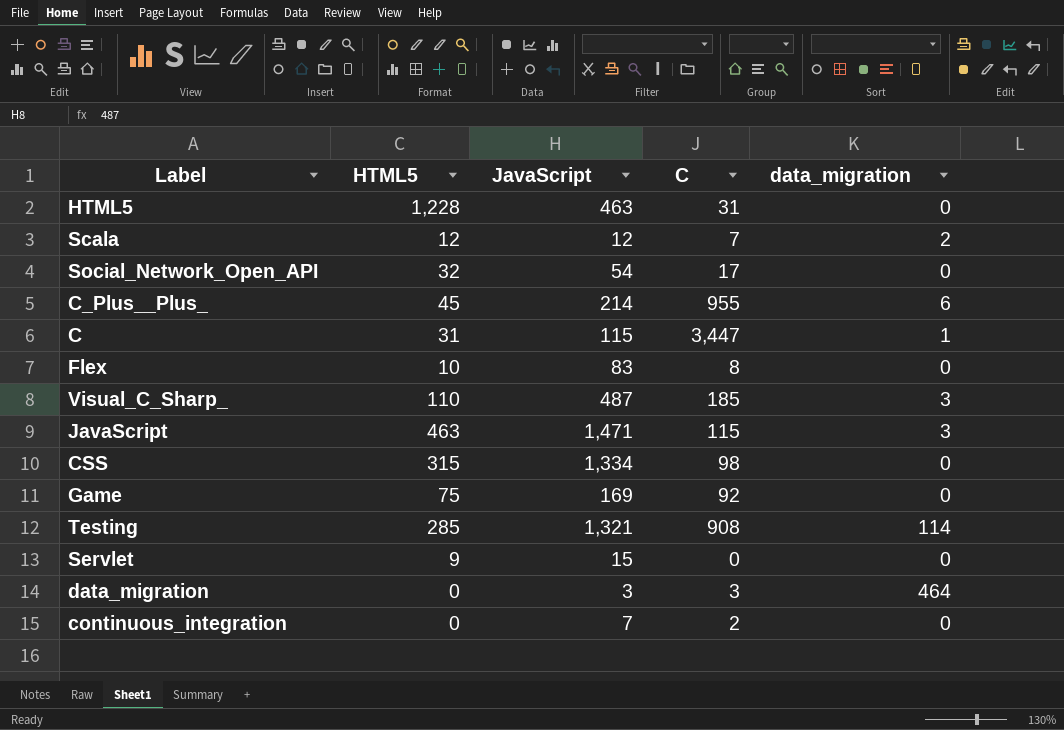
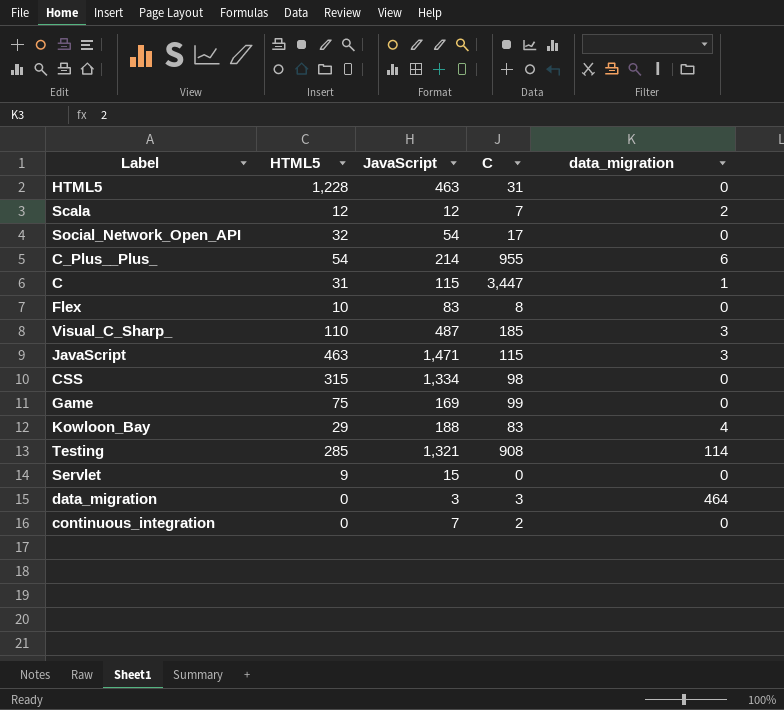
C_Plus__Plus_ | HTML5: 45 -> 54
Game | C: 92 -> 99
row Kowloon_Bay: none -> 29 | 188 | 83 | 4

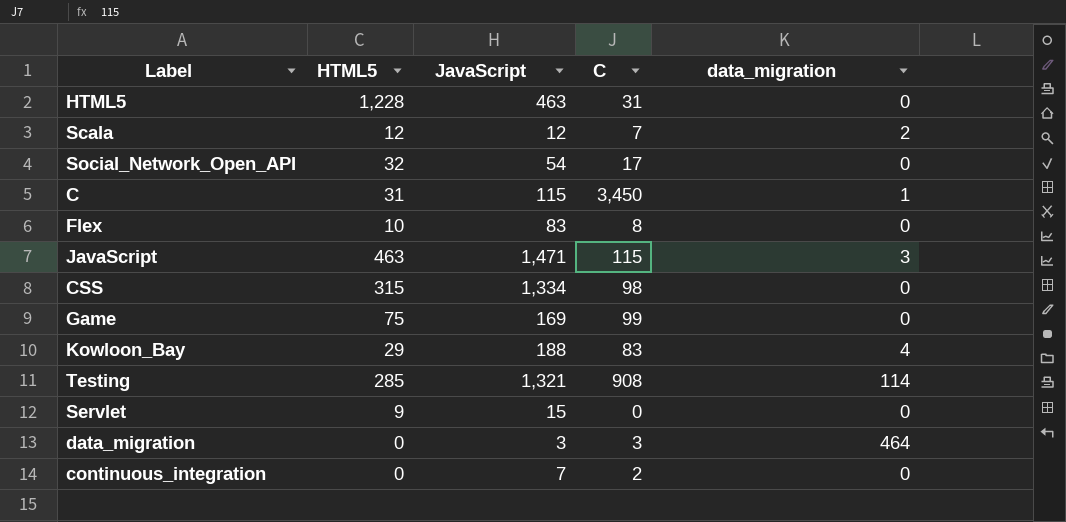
row C_Plus__Plus_: 54 | 214 | 955 | 6 -> none
row Visual_C_Sharp_: 110 | 487 | 185 | 3 -> none
C | C: 3,447 -> 3,450

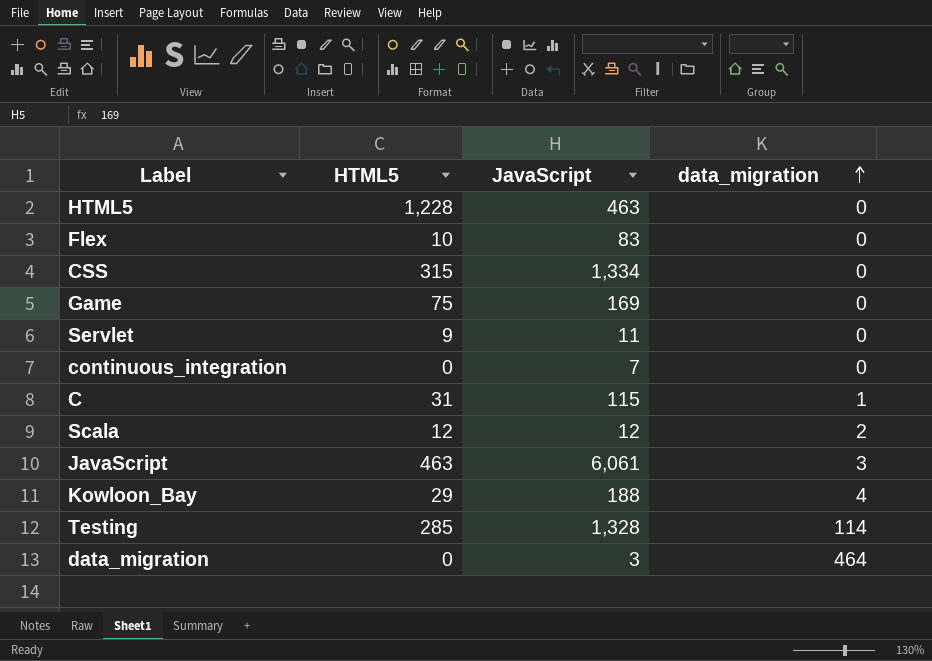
row order: none -> data_migration ascending
column C | position: 4 -> none
row Social_Network_Open_API: 32 | 54 | 17 | 0 -> none
Servlet | JavaScript: 15 -> 11
JavaScript | JavaScript: 1,471 -> 6,061
Testing | JavaScript: 1,321 -> 1,328

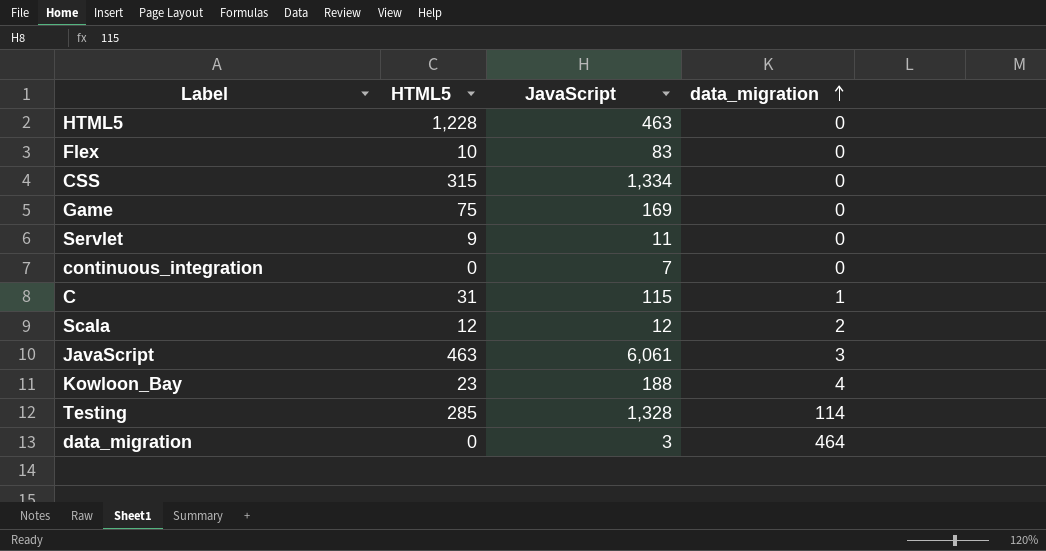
Kowloon_Bay | HTML5: 29 -> 23

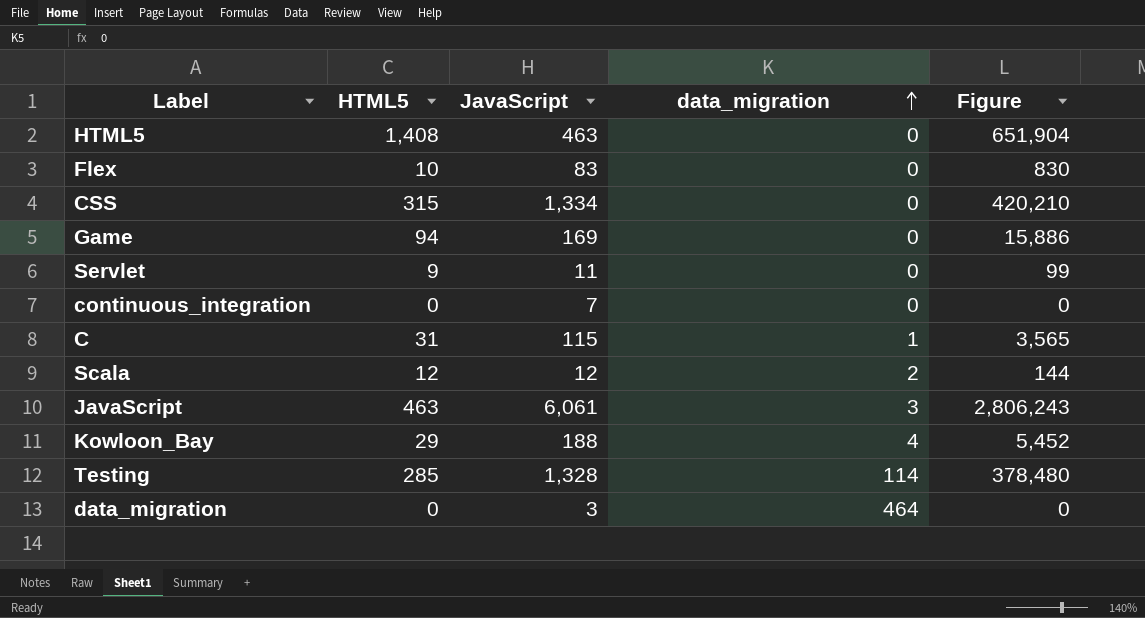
column Figure | formula: none -> [HTML5] * [JavaScript]
HTML5 | HTML5: 1,228 -> 1,408
Game | HTML5: 75 -> 94
Kowloon_Bay | HTML5: 23 -> 29

